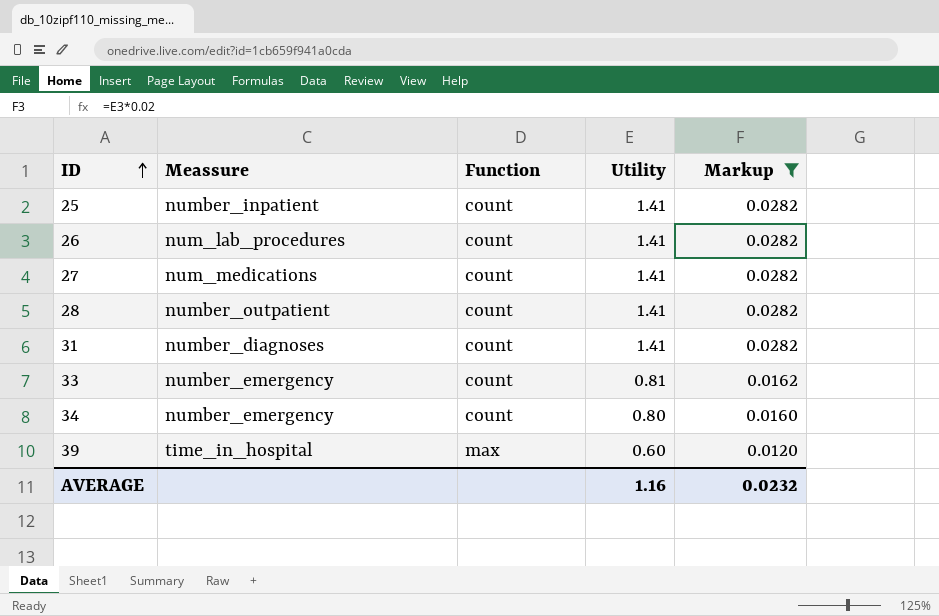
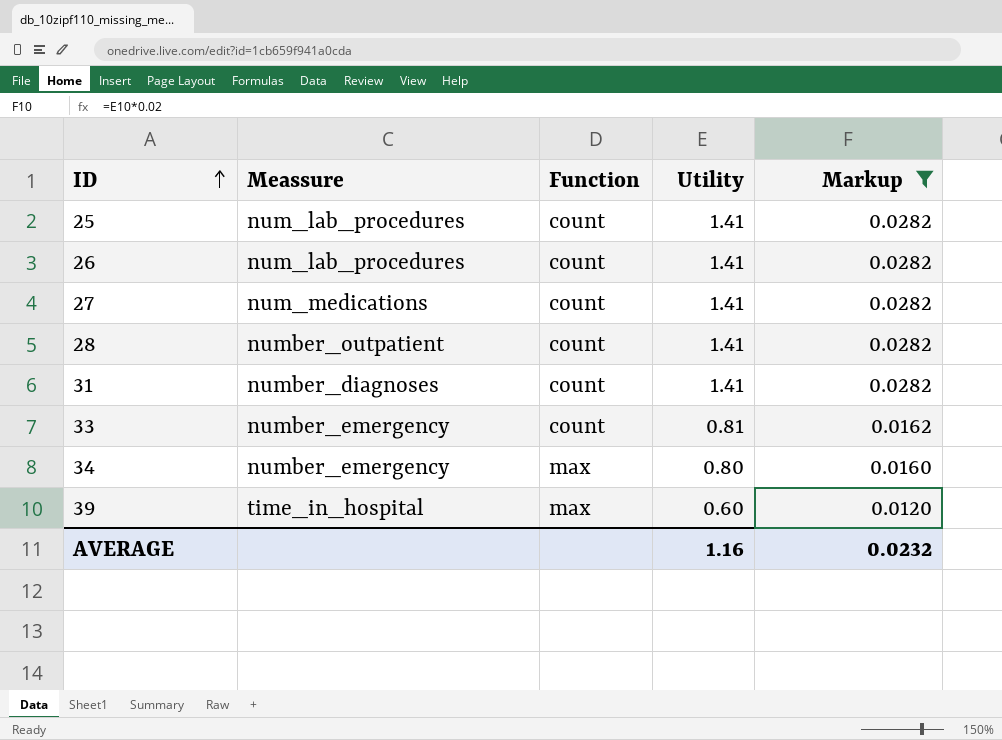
25 | Meassure: number_inpatient -> num_lab_procedures
34 | Function: count -> max

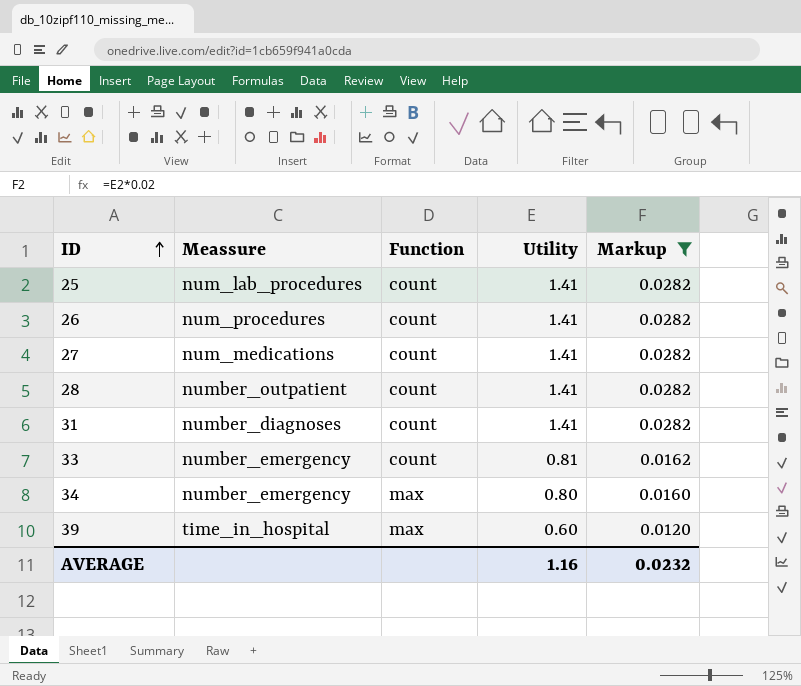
26 | Meassure: num_lab_procedures -> num_procedures

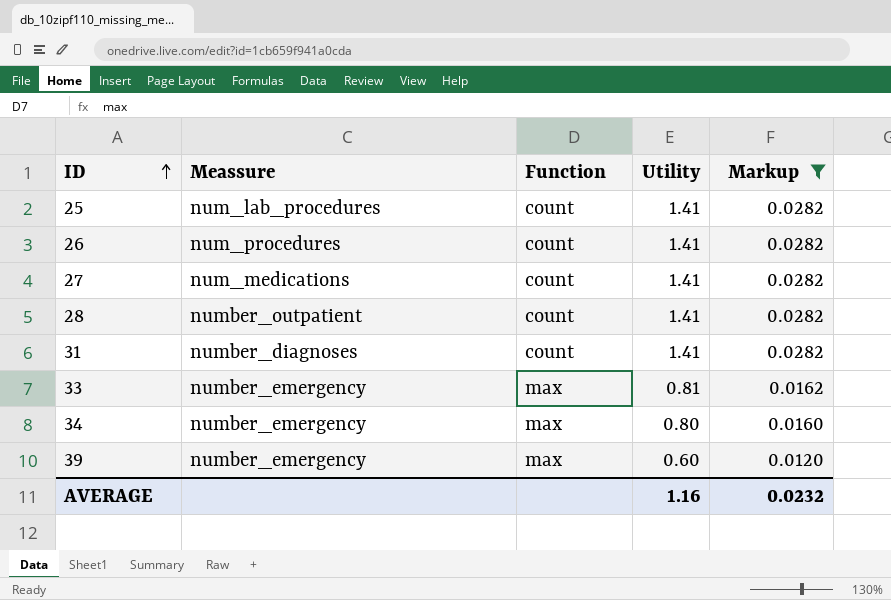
33 | Function: count -> max
39 | Meassure: time_in_hospital -> number_emergency

